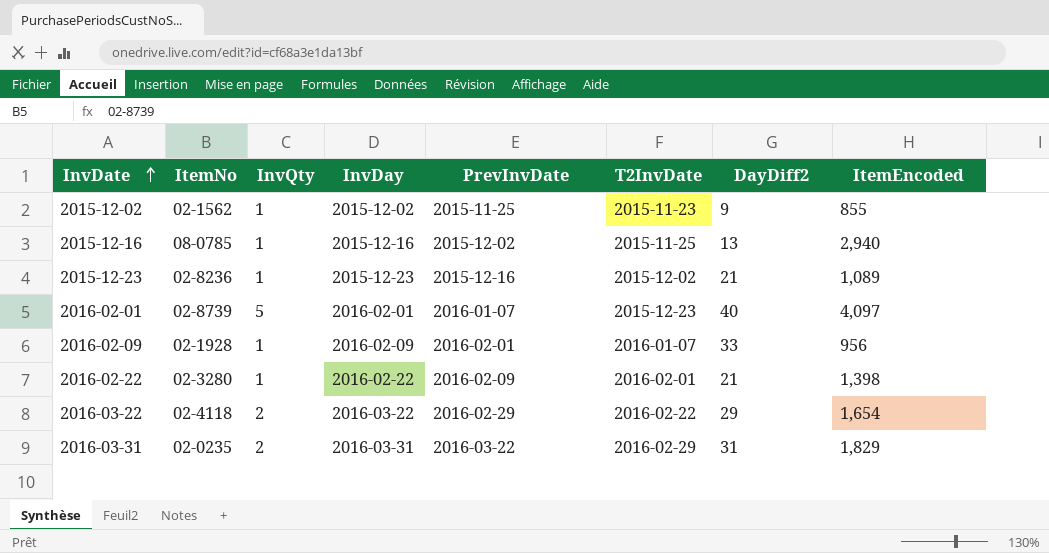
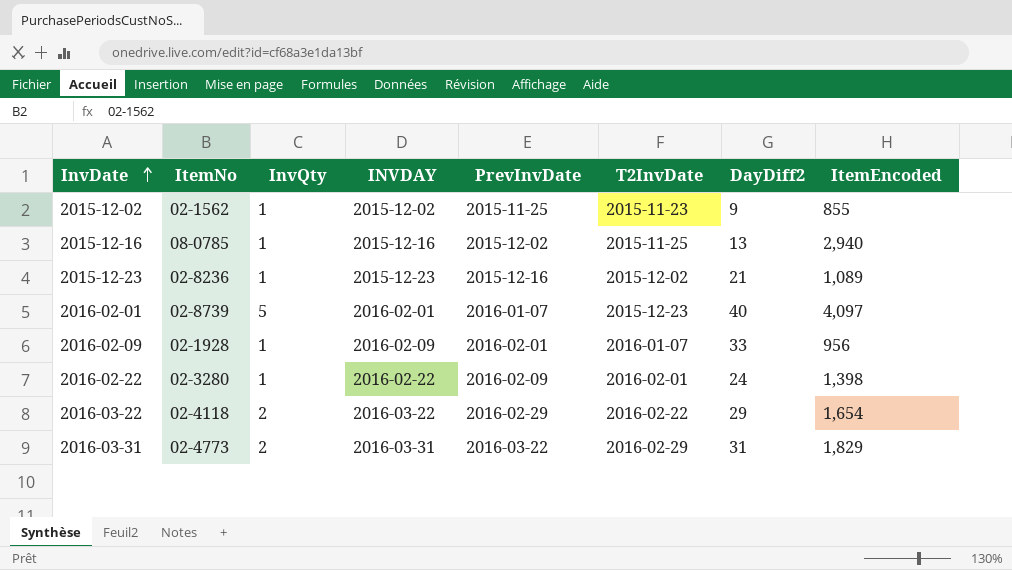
column name: InvDay -> INVDAY
2016-02-22 | DayDiff2: 21 -> 24
2016-03-31 | ItemNo: 02-0235 -> 02-4773

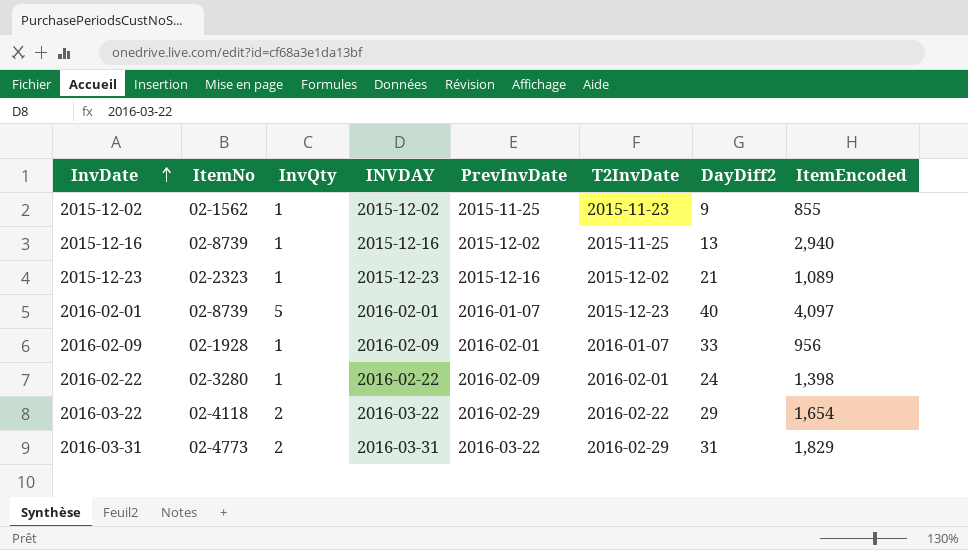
2015-12-16 | ItemNo: 08-0785 -> 02-8739
2015-12-23 | ItemNo: 02-8236 -> 02-2323

